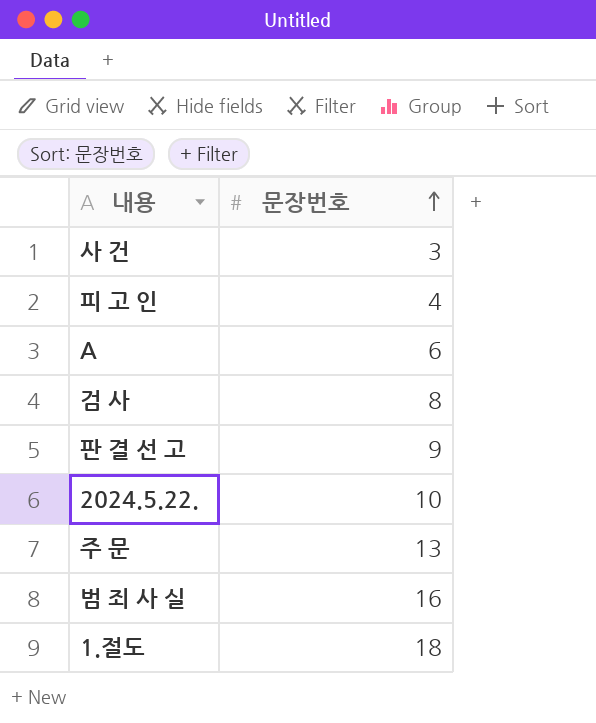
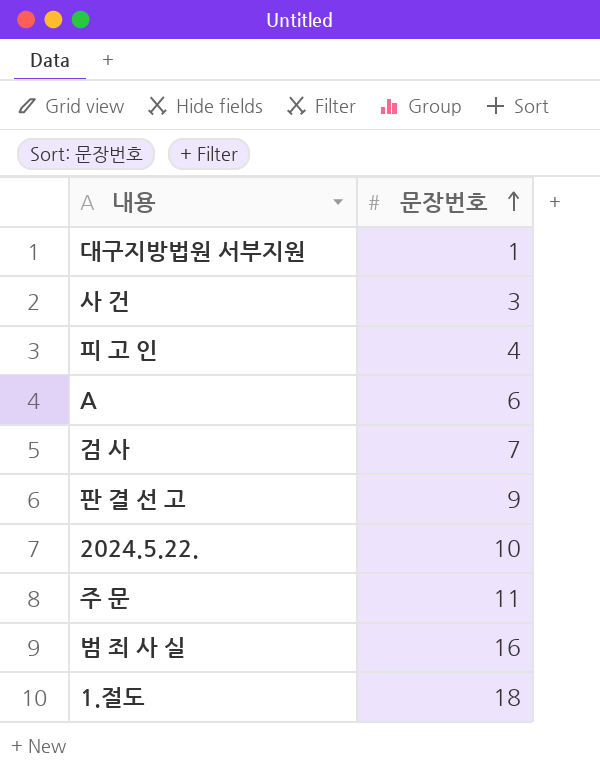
row 대구지방법원 서부지원: none -> 1
검 사 | 문장번호: 8 -> 7
주 문 | 문장번호: 13 -> 11

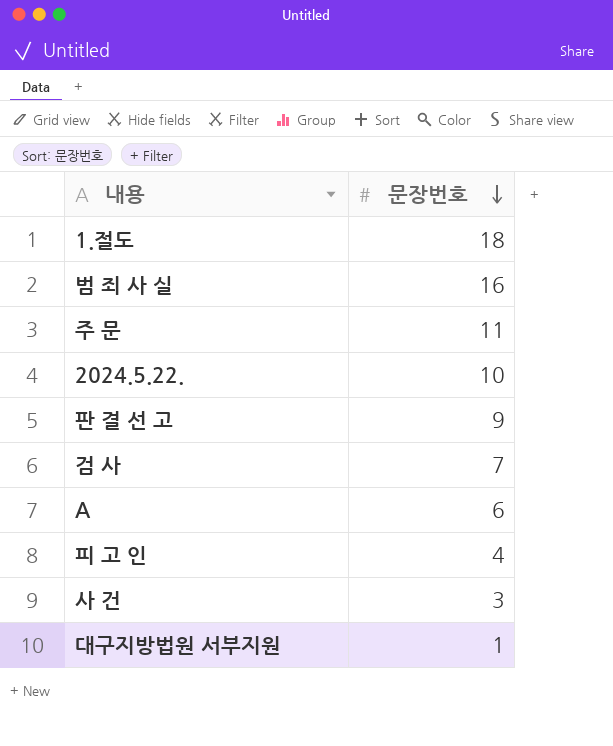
row order: 문장번호 ascending -> 문장번호 descending

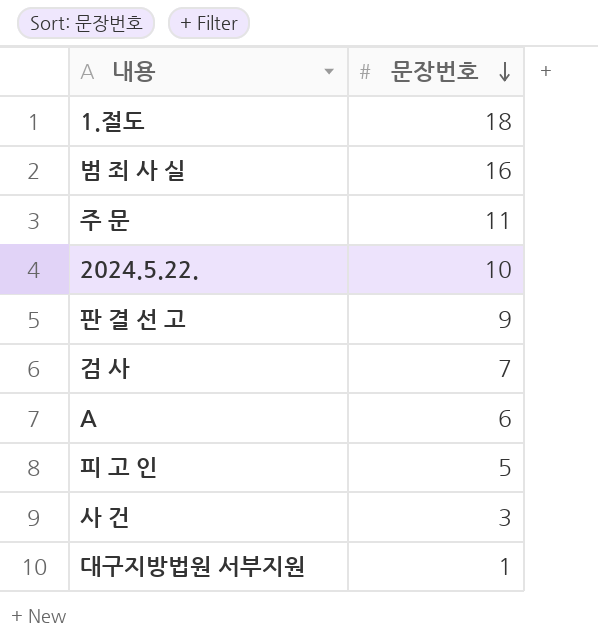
피 고 인 | 문장번호: 4 -> 5

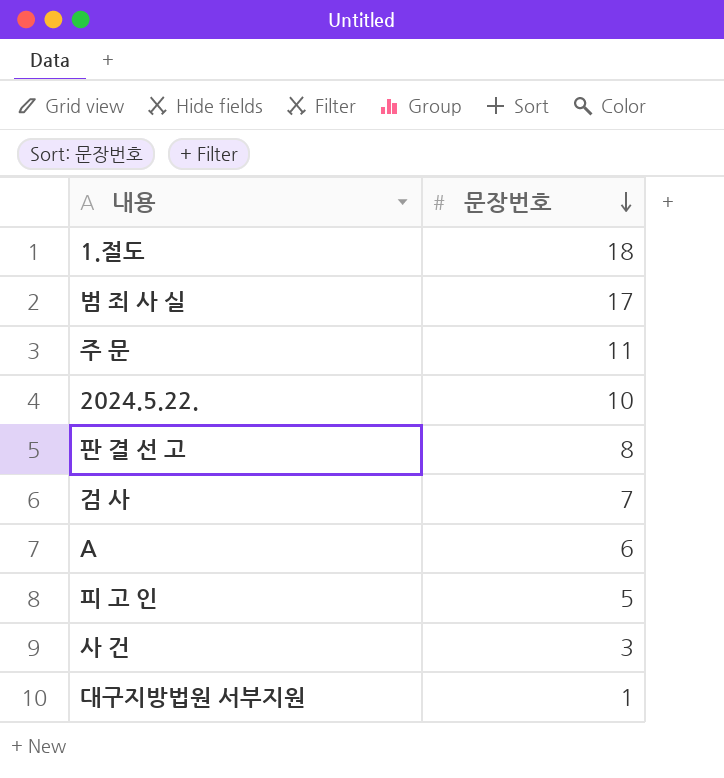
범 죄 사 실 | 문장번호: 16 -> 17
판 결 선 고 | 문장번호: 9 -> 8

